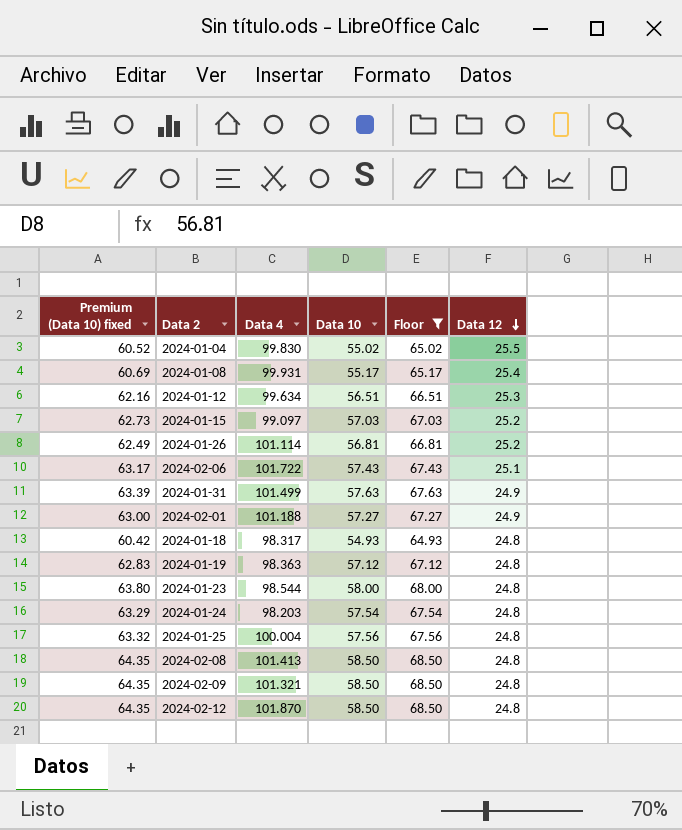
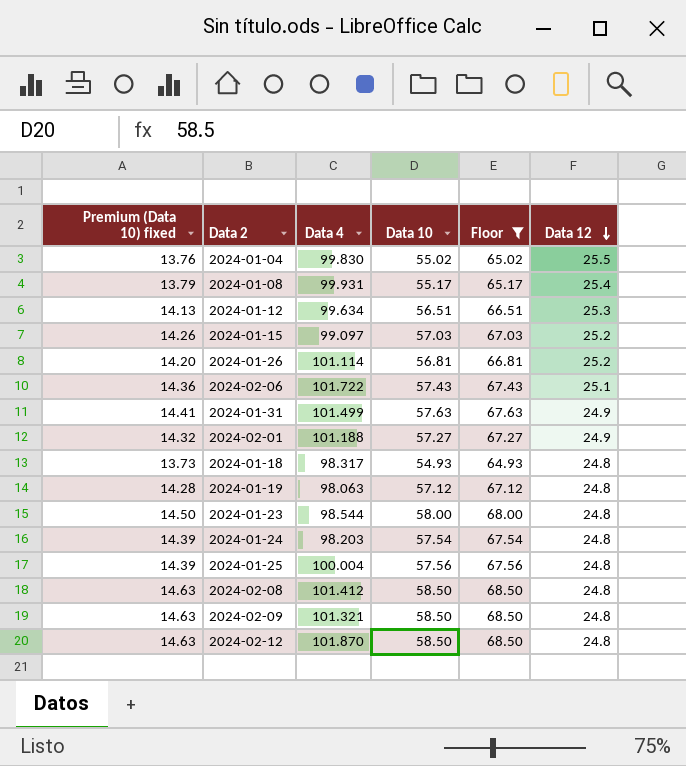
column Premium (Data 10) fixed | formula: [Data 10] * 1.1 -> [Data 10] * 0.25
2024-01-19 | Data 4: 98.363 -> 98.063
2024-02-08 | Data 4: 101.413 -> 101.412

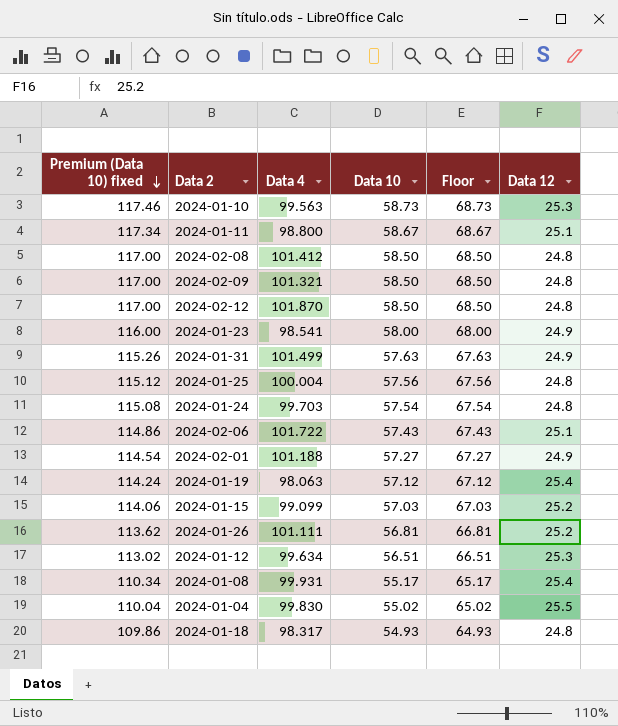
filter: Floor <= 68.50 -> none
row order: Data 12 descending -> Premium (Data 10) fixed descending
column Premium (Data 10) fixed | formula: [Data 10] * 0.25 -> [Data 10] * 2
2024-01-23 | Data 4: 98.544 -> 98.541
2024-01-23 | Data 12: 24.8 -> 24.9
2024-01-24 | Data 4: 98.203 -> 99.703
2024-01-19 | Data 12: 24.8 -> 25.4
2024-01-15 | Data 4: 99.097 -> 99.099
2024-01-26 | Data 4: 101.114 -> 101.111

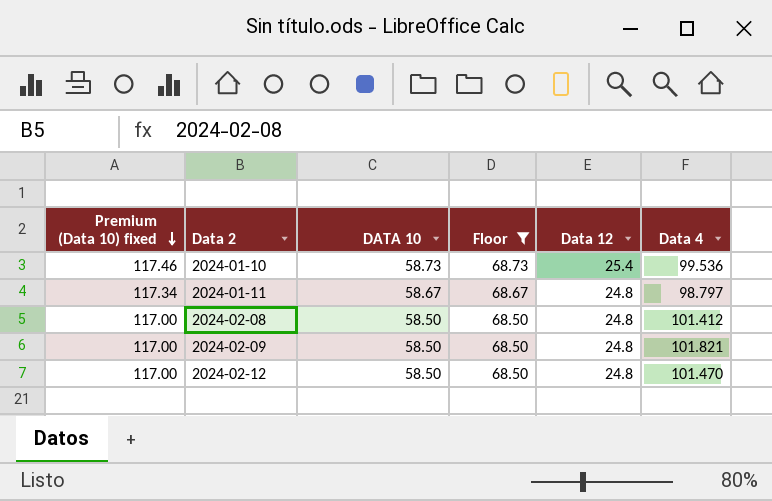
filter: none -> Floor >= 68.50
column name: Data 10 -> DATA 10
column Data 4 | position: 3 -> 6
2024-01-10 | Data 12: 25.3 -> 25.4
2024-01-10 | Data 4: 99.563 -> 99.536
2024-01-11 | Data 12: 25.1 -> 24.8
2024-01-11 | Data 4: 98.800 -> 98.797
2024-02-09 | Data 4: 101.321 -> 101.821
2024-02-12 | Data 4: 101.870 -> 101.470

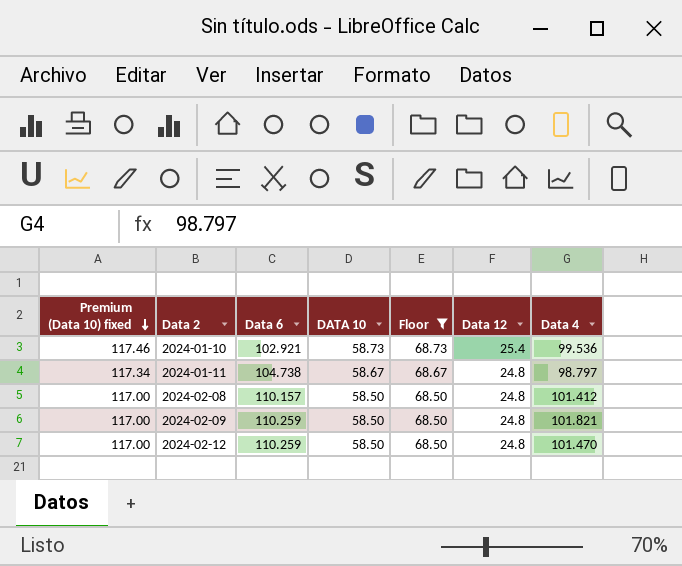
column Data 6 | position: none -> 3

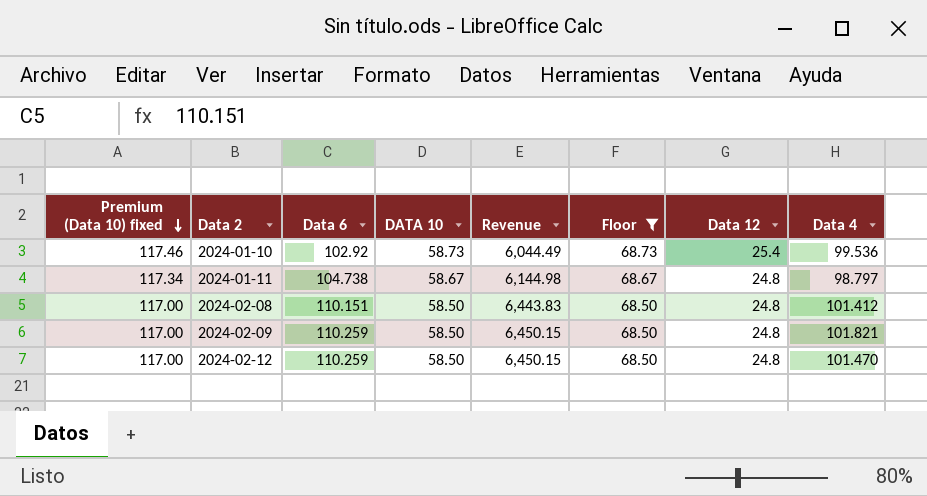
column Revenue | formula: none -> [Data 6] * [DATA 10]
2024-01-10 | Data 6: 102.921 -> 102.92
2024-02-08 | Data 6: 110.157 -> 110.151

